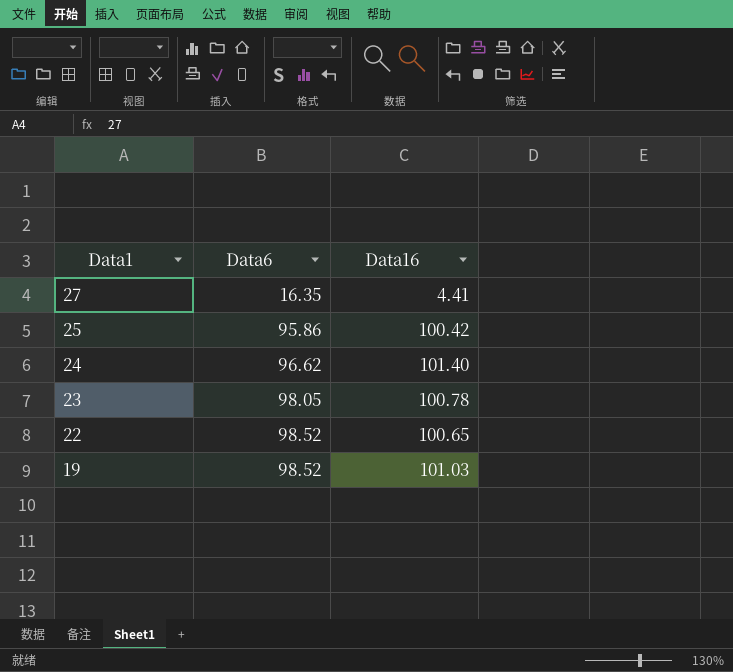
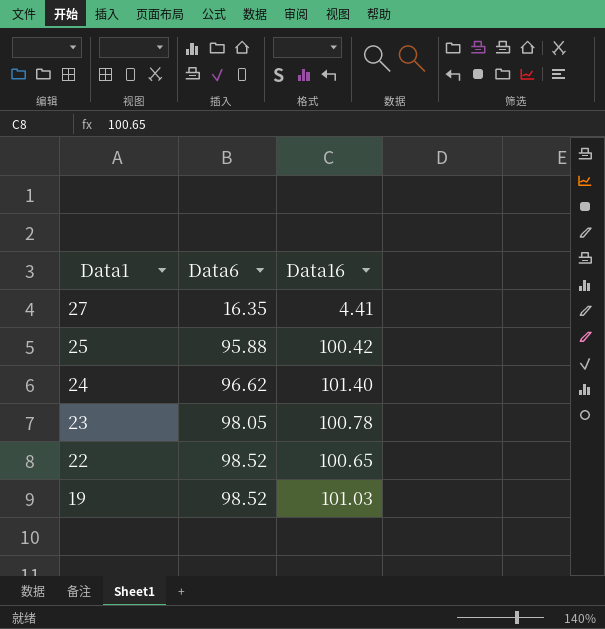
25 | Data6: 95.86 -> 95.88

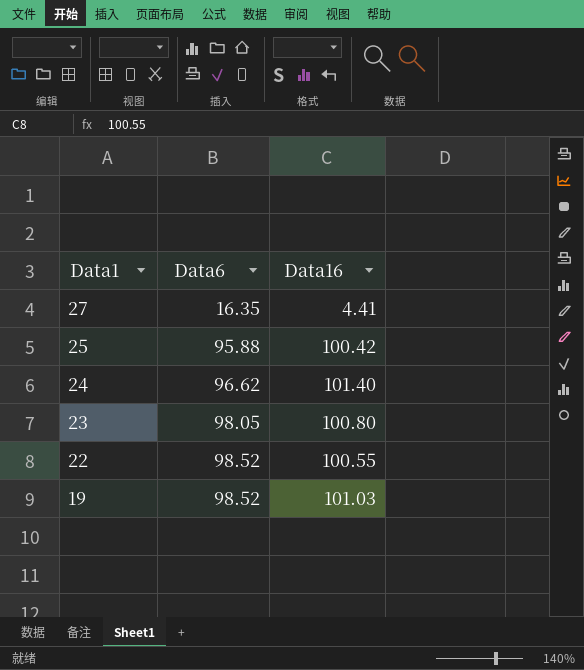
23 | Data16: 100.78 -> 100.80
22 | Data16: 100.65 -> 100.55

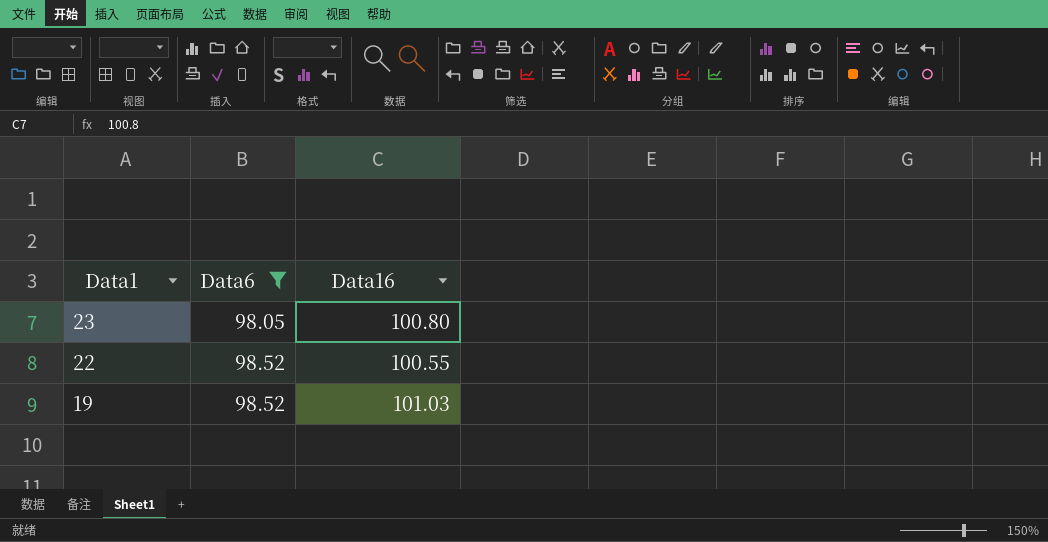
filter: none -> Data6 >= 98.05

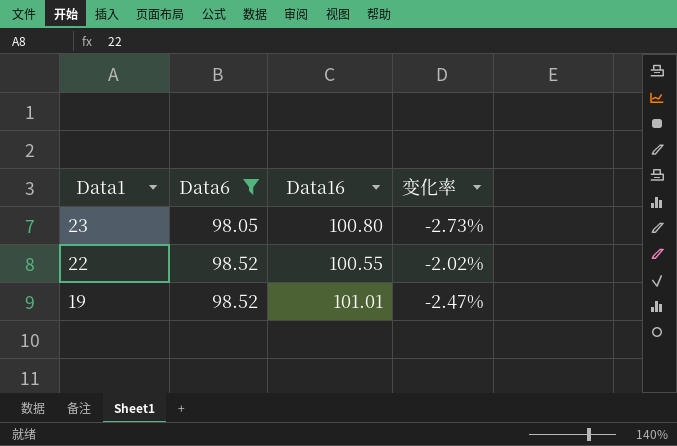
column 变化率 | formula: none -> ([Data6] - [Data16]) / [Data16]
19 | Data16: 101.03 -> 101.01

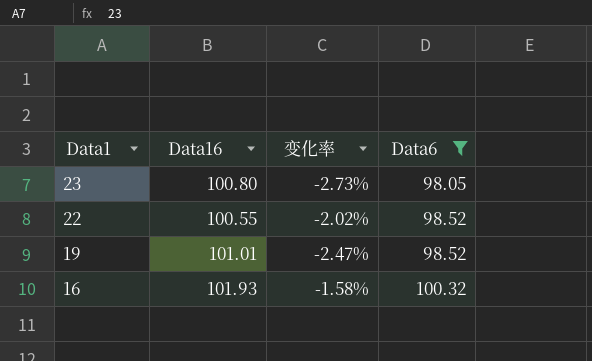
column Data6 | position: 2 -> 4
row 16: none -> 101.93 | -1.58% | 100.32

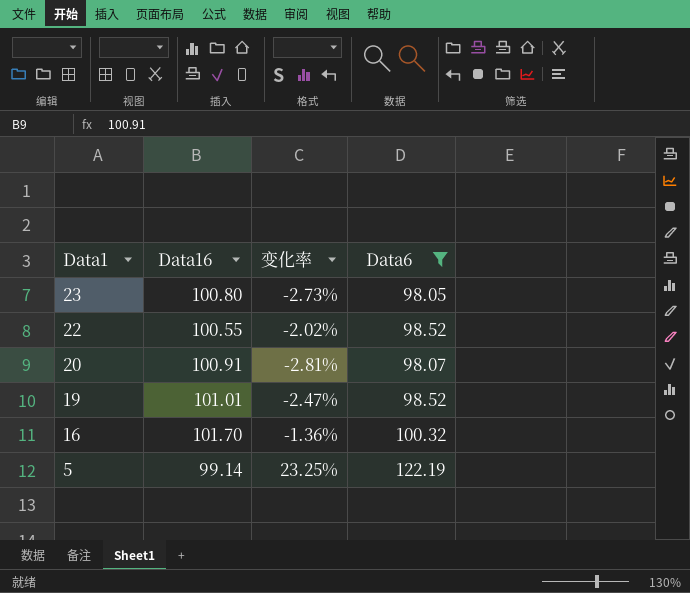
row 20: none -> 100.91 | -2.81% | 98.07
16 | Data16: 101.93 -> 101.70
16 | 变化率: -1.58% -> -1.36%
row 5: none -> 99.14 | 23.25% | 122.19

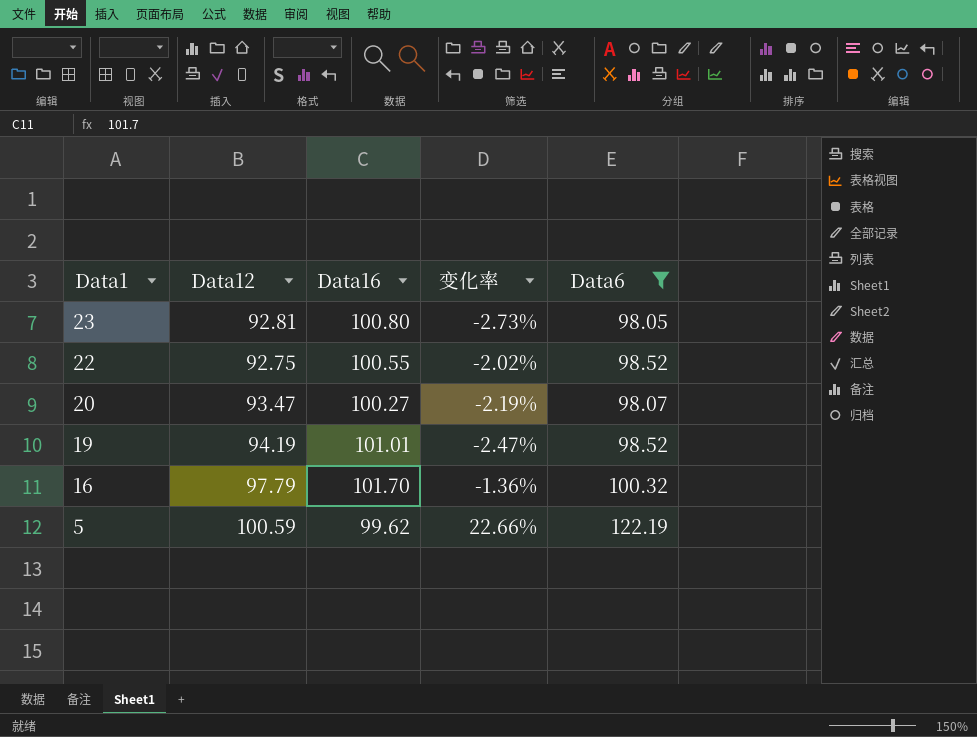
column Data12 | position: none -> 2
20 | Data16: 100.91 -> 100.27
20 | 变化率: -2.81% -> -2.19%
5 | Data16: 99.14 -> 99.62
5 | 变化率: 23.25% -> 22.66%

